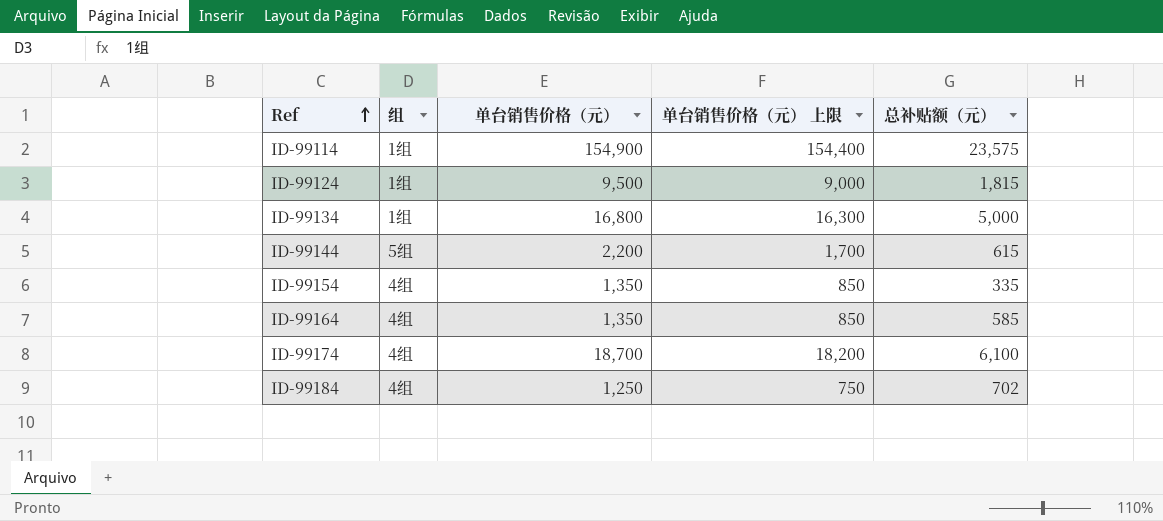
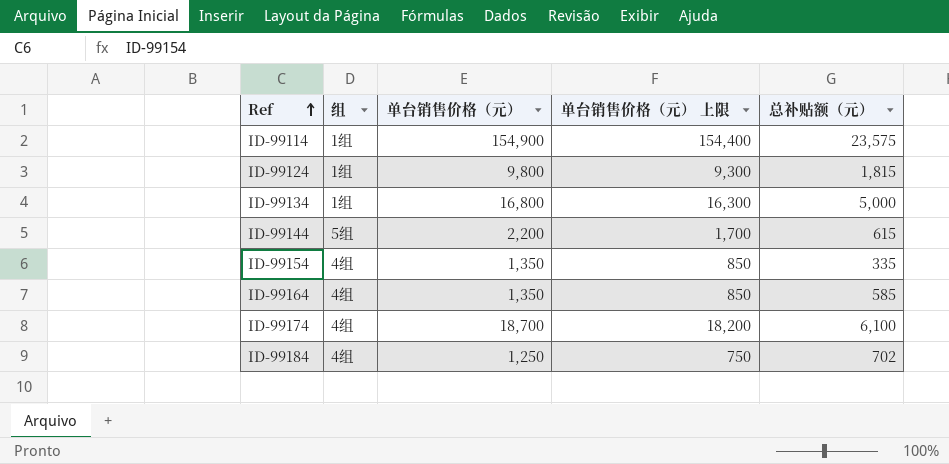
ID-99124 | 单台销售价格（元）: 9,500 -> 9,800
ID-99124 | 单台销售价格（元） 上限: 9,000 -> 9,300

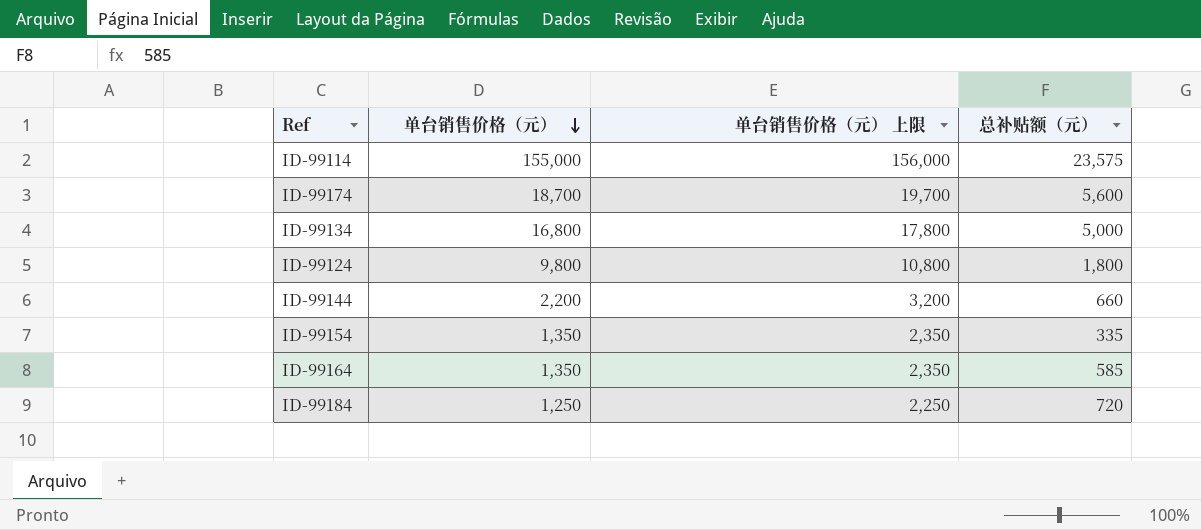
row order: Ref ascending -> 单台销售价格（元） descending
column 组 | position: 2 -> none
column 单台销售价格（元） 上限 | formula: [单台销售价格（元）] - 500 -> [单台销售价格（元）] + 1000
ID-99114 | 单台销售价格（元）: 154,900 -> 155,000
ID-99174 | 总补贴额（元）: 6,100 -> 5,600
ID-99124 | 总补贴额（元）: 1,815 -> 1,800
ID-99144 | 总补贴额（元）: 615 -> 660
ID-99184 | 总补贴额（元）: 702 -> 720

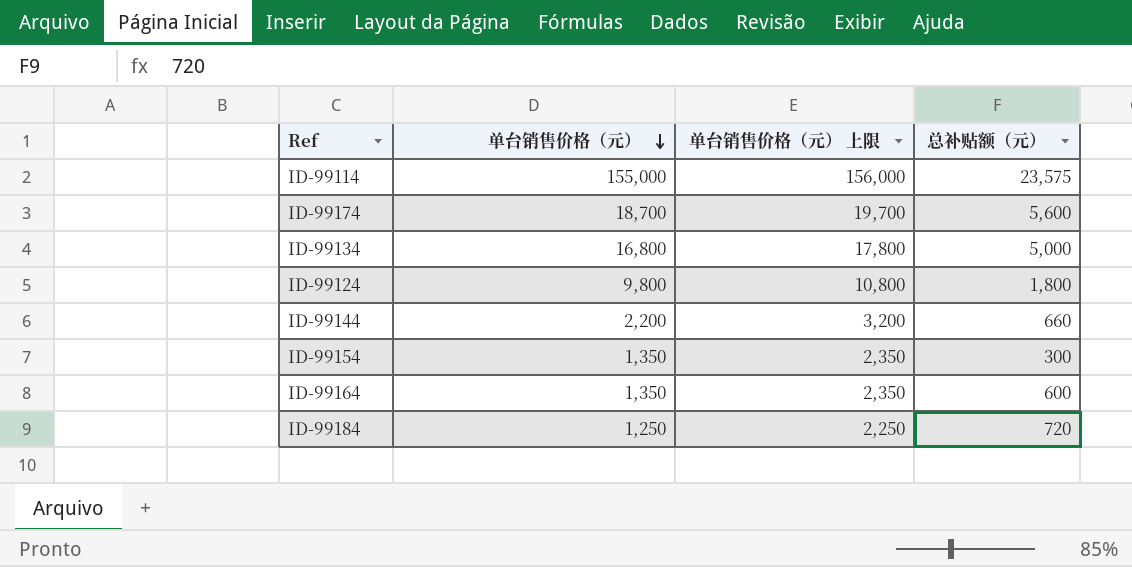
ID-99154 | 总补贴额（元）: 335 -> 300
ID-99164 | 总补贴额（元）: 585 -> 600

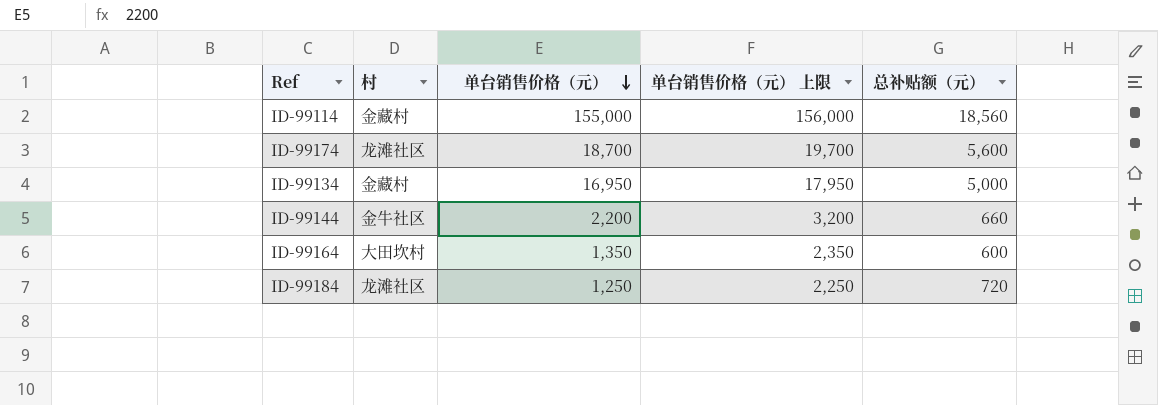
column 村 | position: none -> 2
row ID-99124: 9,800 | 10,800 | 1,800 -> none
row ID-99154: 1,350 | 2,350 | 300 -> none
ID-99114 | 总补贴额（元）: 23,575 -> 18,560
ID-99134 | 单台销售价格（元）: 16,800 -> 16,950
ID-99134 | 单台销售价格（元） 上限: 17,800 -> 17,950

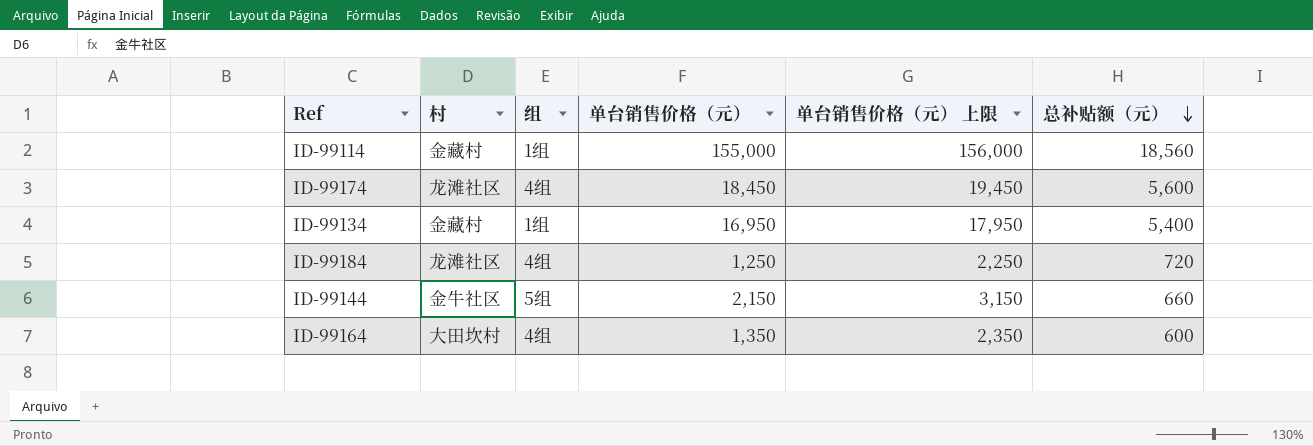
row order: 单台销售价格（元） descending -> 总补贴额（元） descending
column 组 | position: none -> 3
ID-99174 | 单台销售价格（元）: 18,700 -> 18,450
ID-99174 | 单台销售价格（元） 上限: 19,700 -> 19,450
ID-99134 | 总补贴额（元）: 5,000 -> 5,400
ID-99144 | 单台销售价格（元）: 2,200 -> 2,150
ID-99144 | 单台销售价格（元） 上限: 3,200 -> 3,150

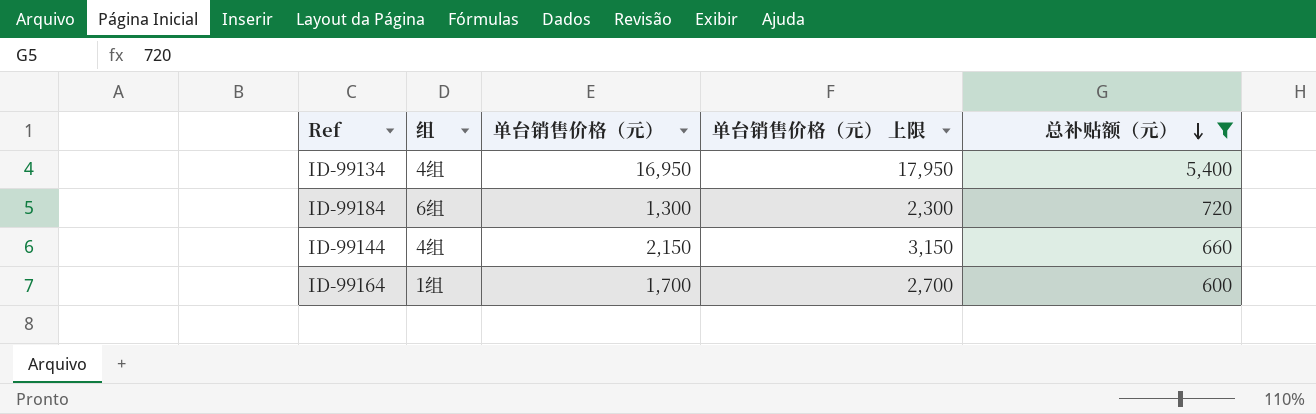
filter: none -> 总补贴额（元） <= 5,400
column 村 | position: 2 -> none
ID-99134 | 组: 1组 -> 4组
ID-99184 | 组: 4组 -> 6组
ID-99184 | 单台销售价格（元）: 1,250 -> 1,300
ID-99184 | 单台销售价格（元） 上限: 2,250 -> 2,300
ID-99144 | 组: 5组 -> 4组
ID-99164 | 组: 4组 -> 1组
ID-99164 | 单台销售价格（元）: 1,350 -> 1,700
ID-99164 | 单台销售价格（元） 上限: 2,350 -> 2,700

